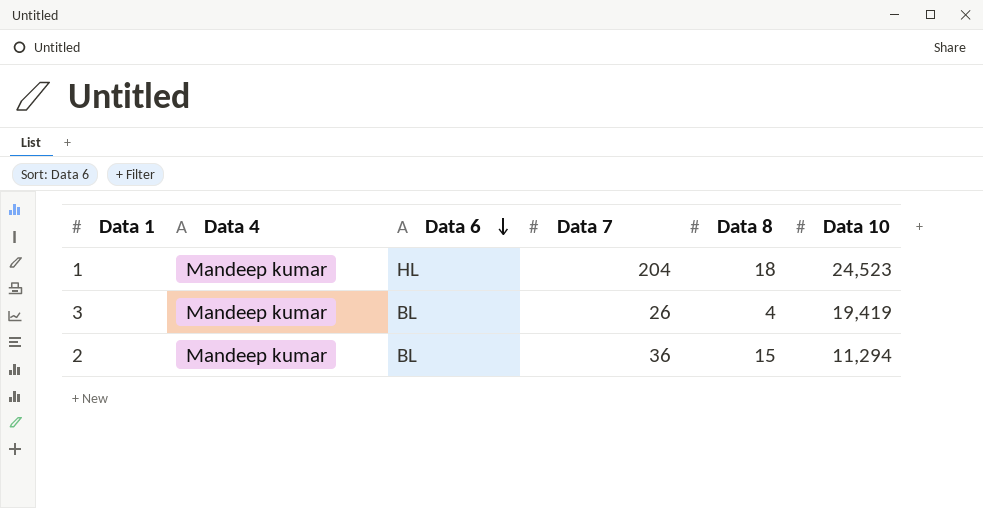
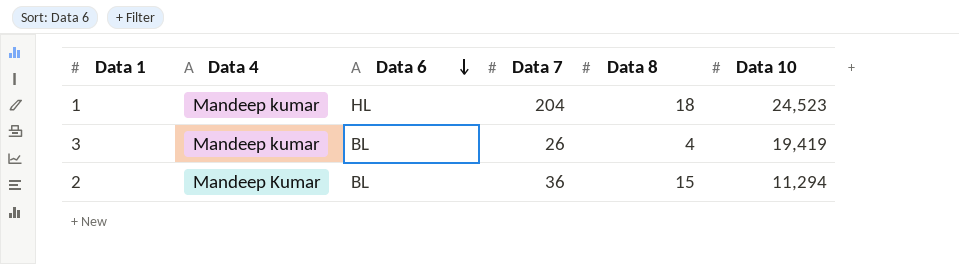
2 | Data 4: Mandeep kumar -> Mandeep Kumar

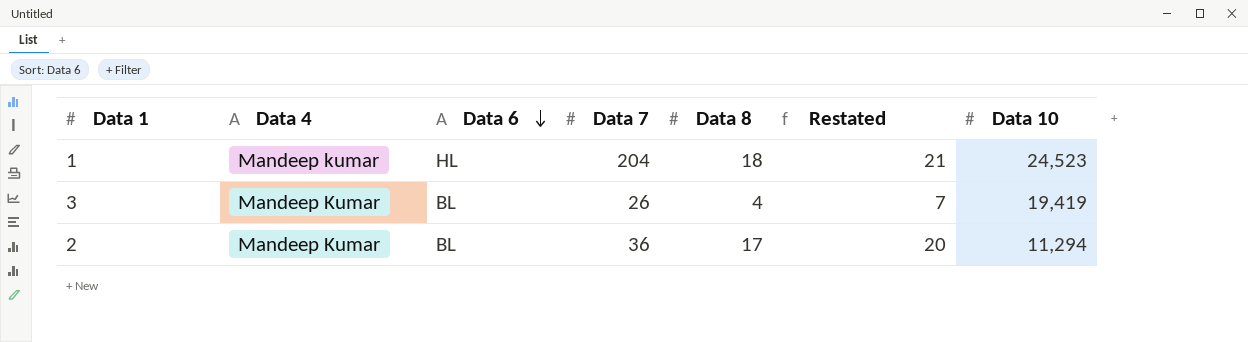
column Restated | formula: none -> [Data 8] + 3
3 | Data 4: Mandeep kumar -> Mandeep Kumar
2 | Data 8: 15 -> 17

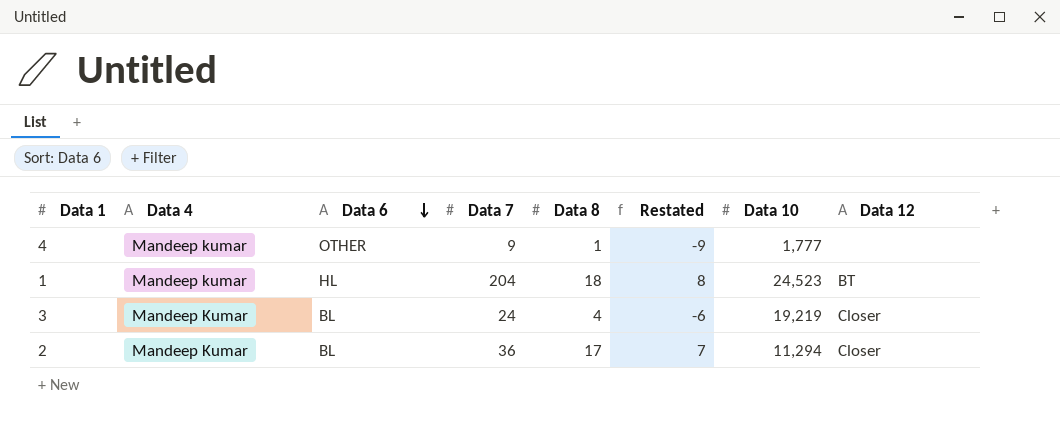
column Restated | formula: [Data 8] + 3 -> [Data 8] - 10
column Data 12 | position: none -> 8
row 4: none -> Mandeep kumar | OTHER | 9 | 1 | -9 | 1,777 | none
3 | Data 7: 26 -> 24
3 | Data 10: 19,419 -> 19,219

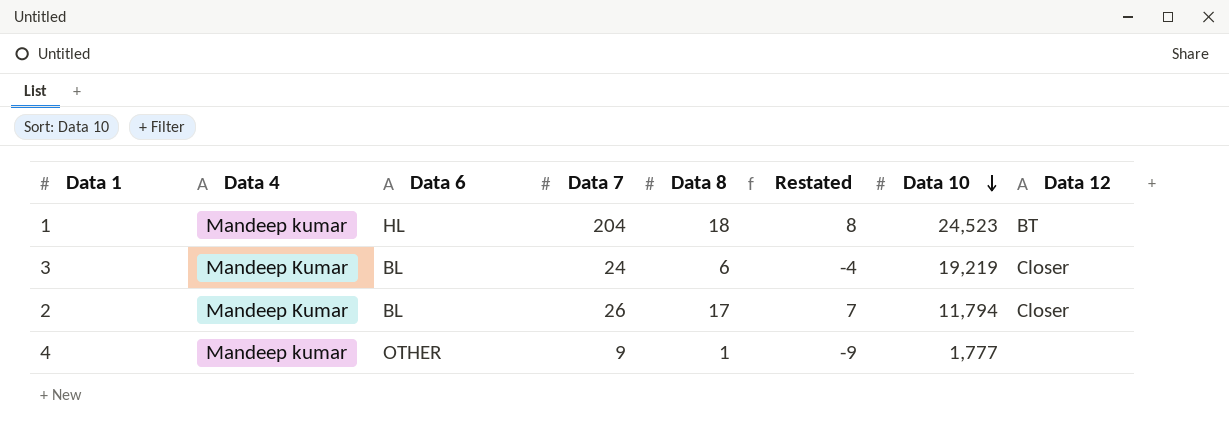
row order: Data 6 descending -> Data 10 descending
3 | Data 8: 4 -> 6
3 | Restated: -6 -> -4
2 | Data 7: 36 -> 26
2 | Data 10: 11,294 -> 11,794

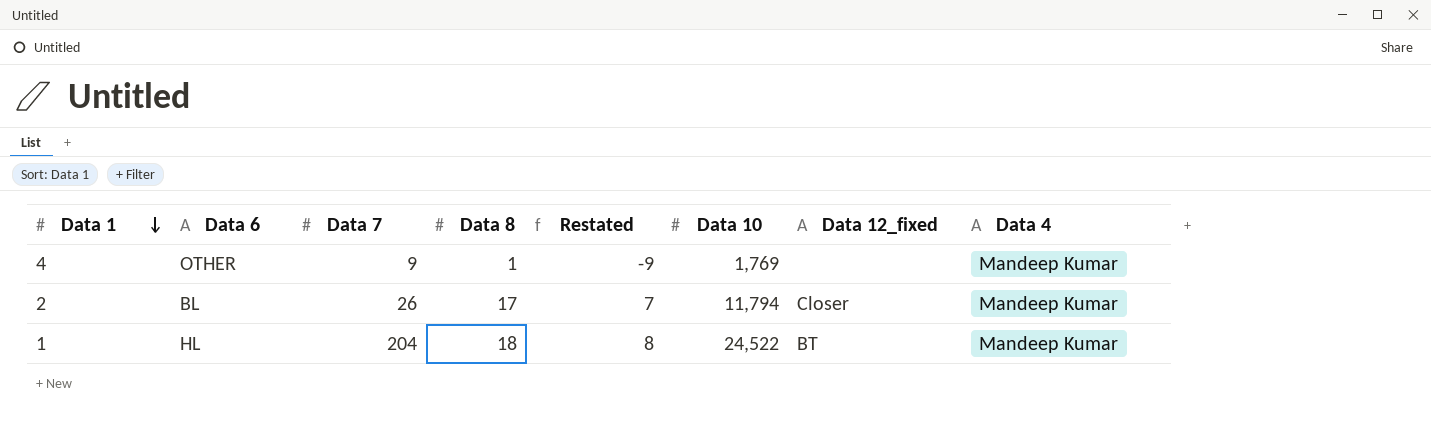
row order: Data 10 descending -> Data 1 descending
column name: Data 12 -> Data 12_fixed
column Data 4 | position: 2 -> 8
row 3: Mandeep Kumar | BL | 24 | 6 | -4 | 19,219 | Closer -> none
4 | Data 10: 1,777 -> 1,769
4 | Data 4: Mandeep kumar -> Mandeep Kumar
1 | Data 10: 24,523 -> 24,522
1 | Data 4: Mandeep kumar -> Mandeep Kumar

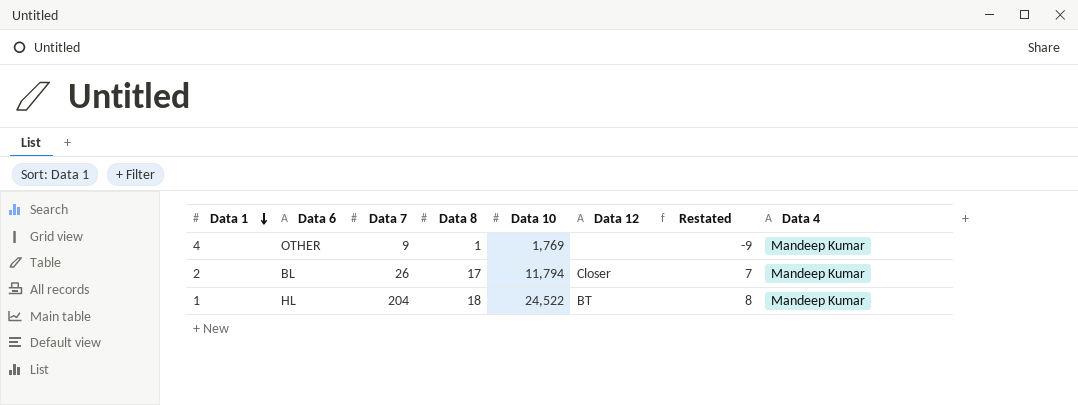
column name: Data 12_fixed -> Data 12
column Restated | position: 5 -> 7

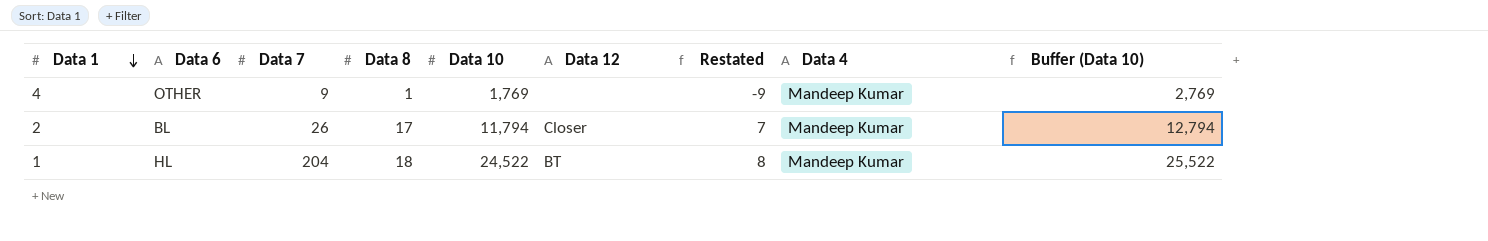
column Buffer (Data 10) | formula: none -> [Data 10] + 1000

